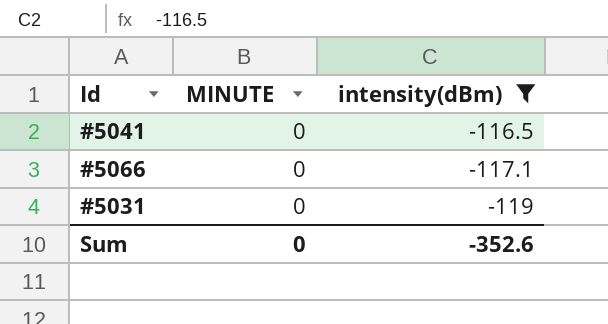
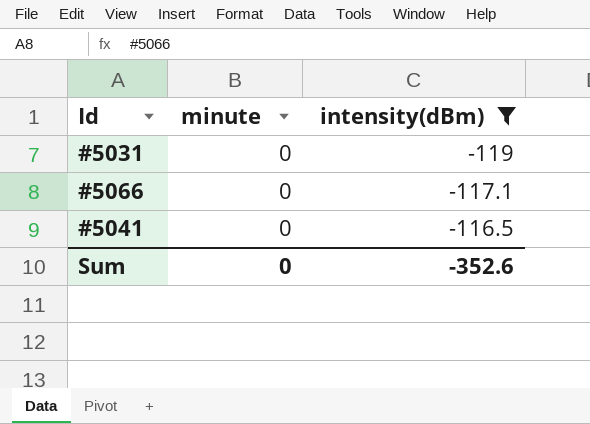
row order: intensity(dBm) descending -> intensity(dBm) ascending
column name: MINUTE -> minute

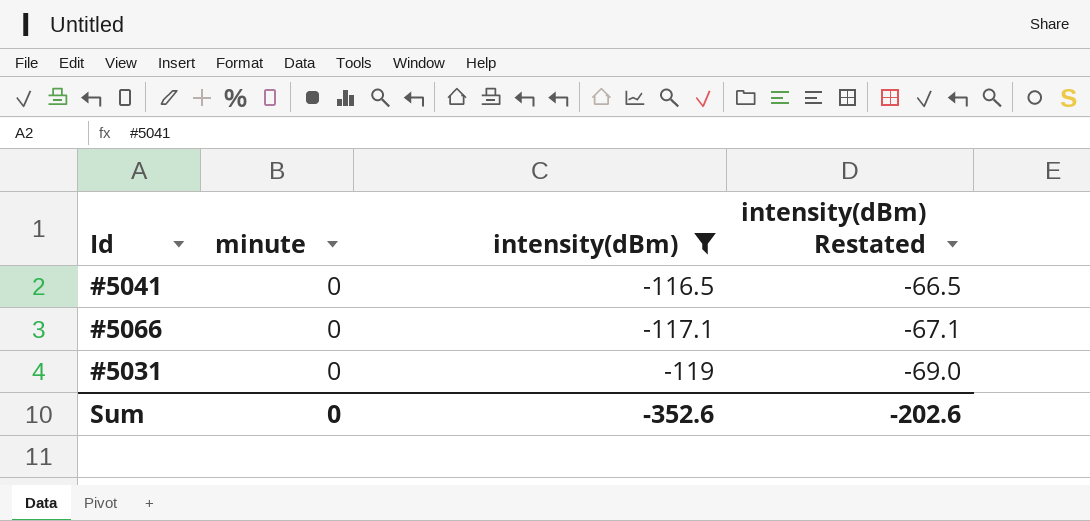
row order: intensity(dBm) ascending -> intensity(dBm) descending
column intensity(dBm) Restated | formula: none -> [intensity(dBm)] + 50

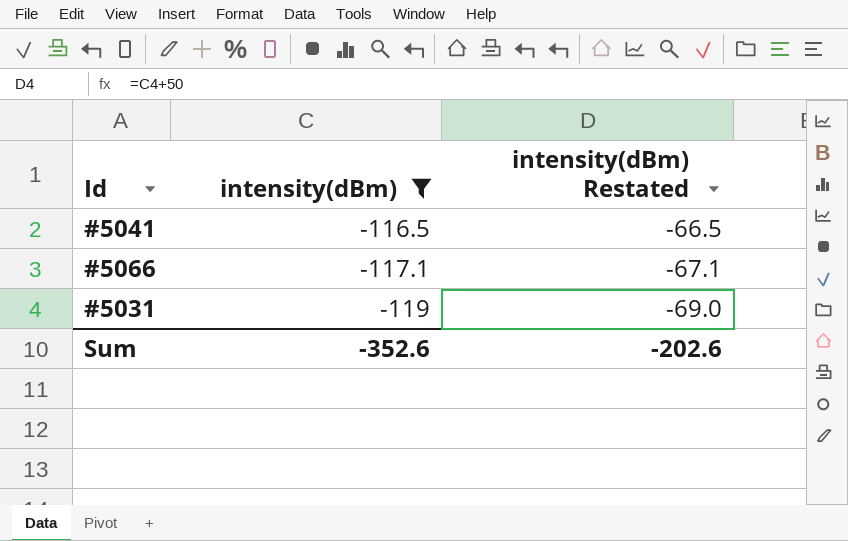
column minute | position: 2 -> none

